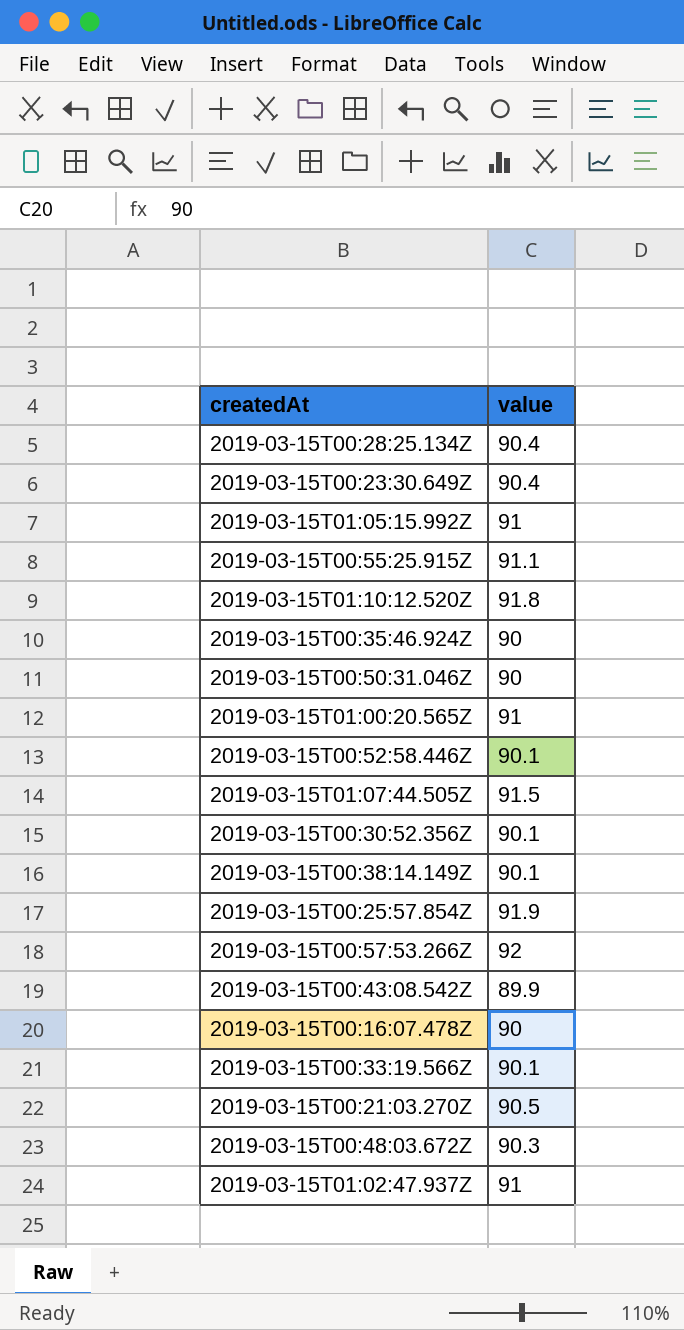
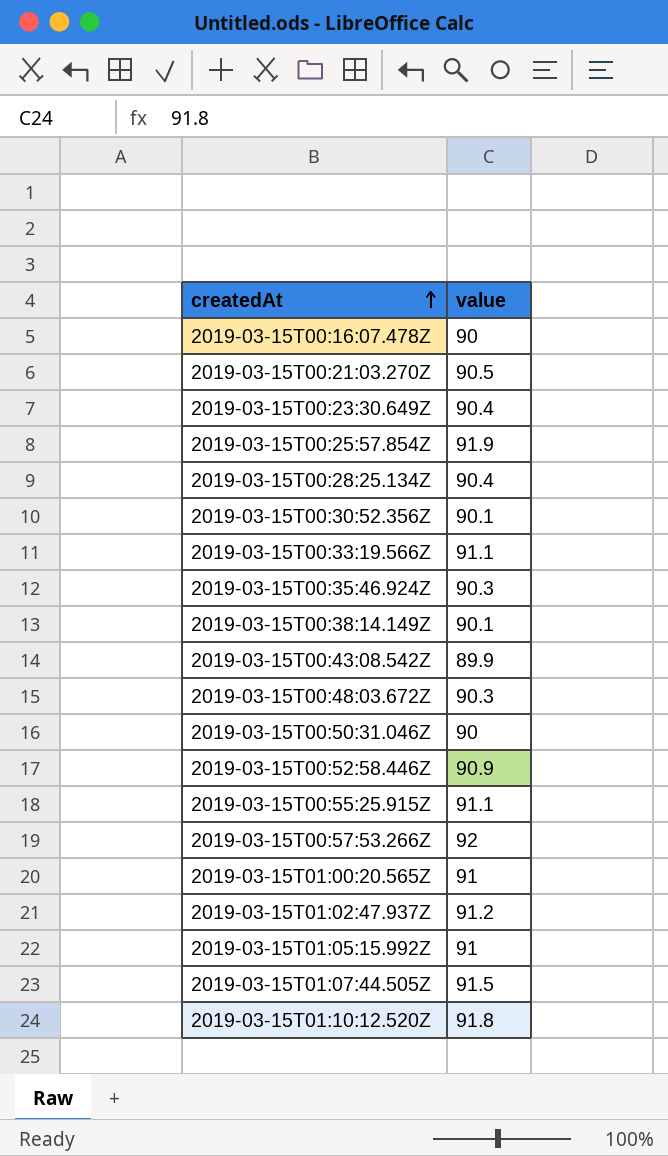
row order: none -> createdAt ascending
2019-03-15T00:33:19.566Z | value: 90.1 -> 91.1
2019-03-15T00:35:46.924Z | value: 90 -> 90.3
2019-03-15T00:52:58.446Z | value: 90.1 -> 90.9
2019-03-15T01:02:47.937Z | value: 91 -> 91.2

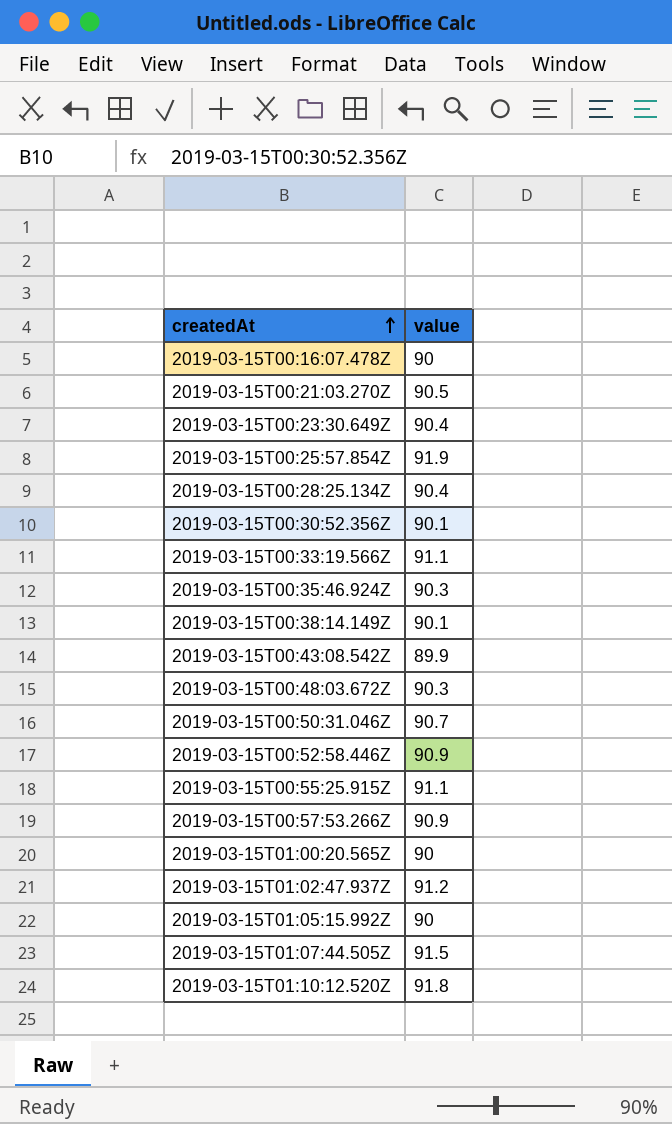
2019-03-15T00:50:31.046Z | value: 90 -> 90.7
2019-03-15T00:57:53.266Z | value: 92 -> 90.9
2019-03-15T01:00:20.565Z | value: 91 -> 90
2019-03-15T01:05:15.992Z | value: 91 -> 90

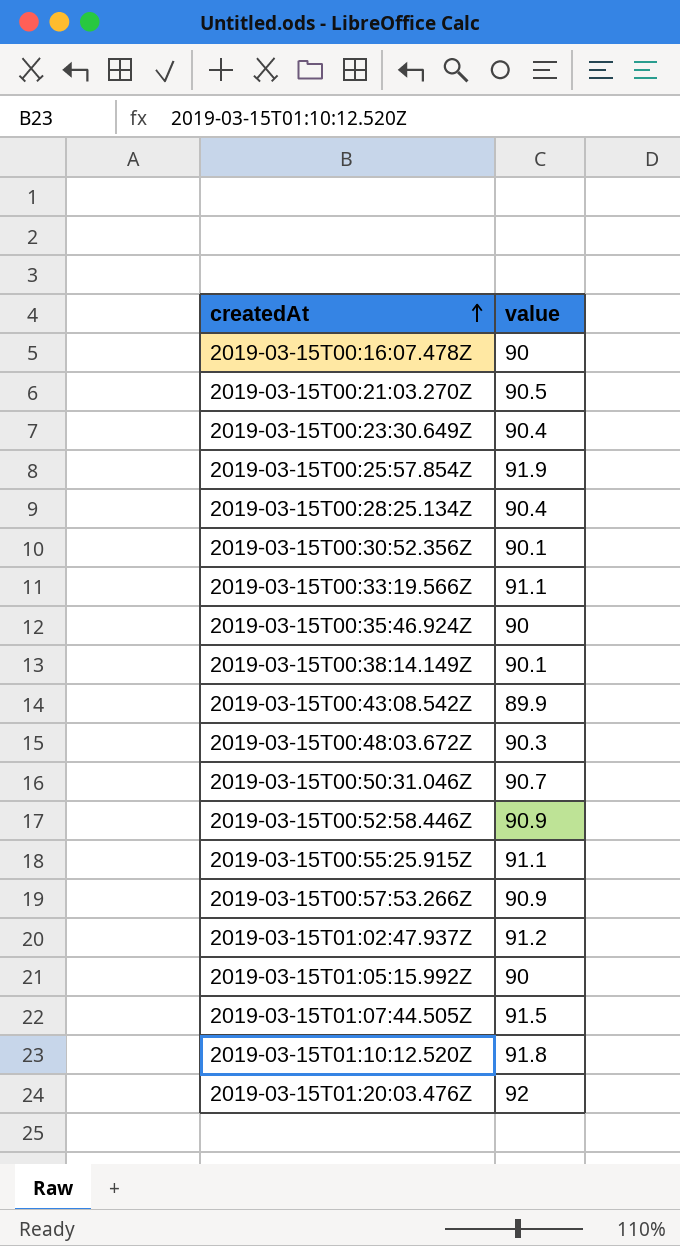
row 2019-03-15T01:00:20.565Z: 90 -> none
2019-03-15T00:35:46.924Z | value: 90.3 -> 90
row 2019-03-15T01:20:03.476Z: none -> 92

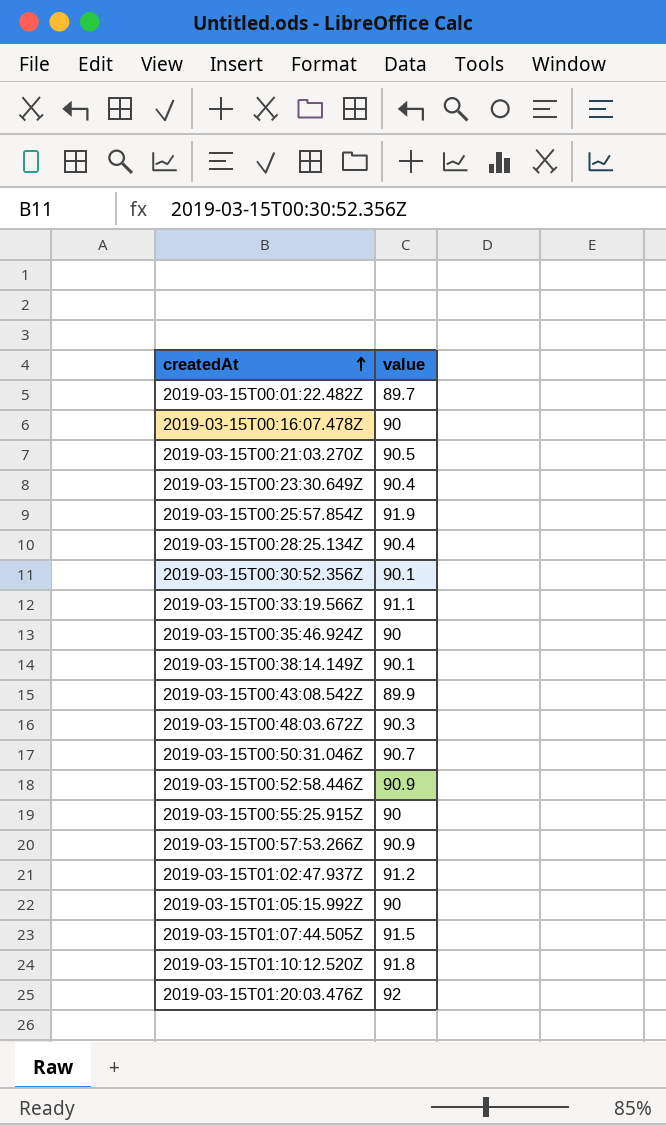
row 2019-03-15T00:01:22.482Z: none -> 89.7
2019-03-15T00:55:25.915Z | value: 91.1 -> 90

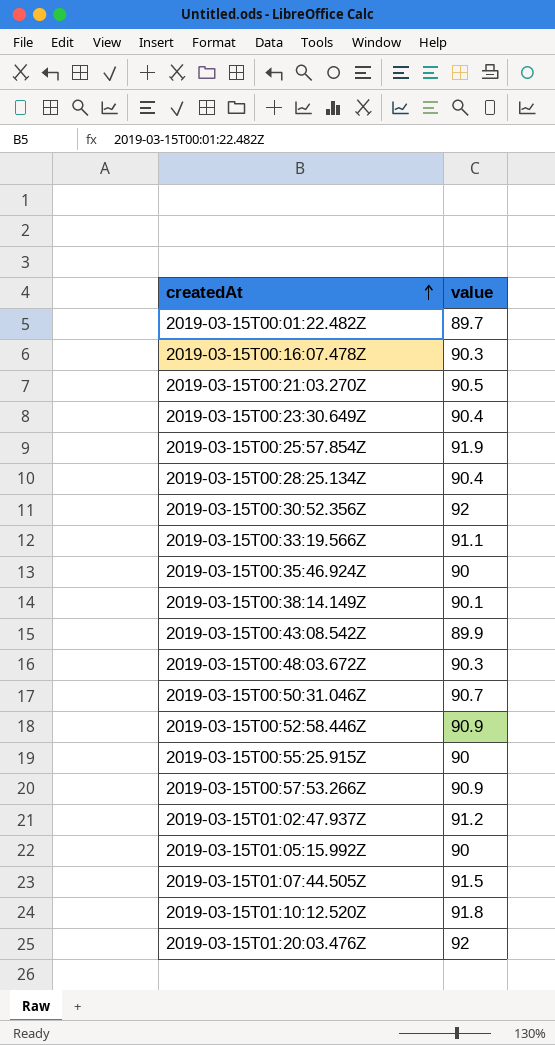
2019-03-15T00:16:07.478Z | value: 90 -> 90.3
2019-03-15T00:30:52.356Z | value: 90.1 -> 92

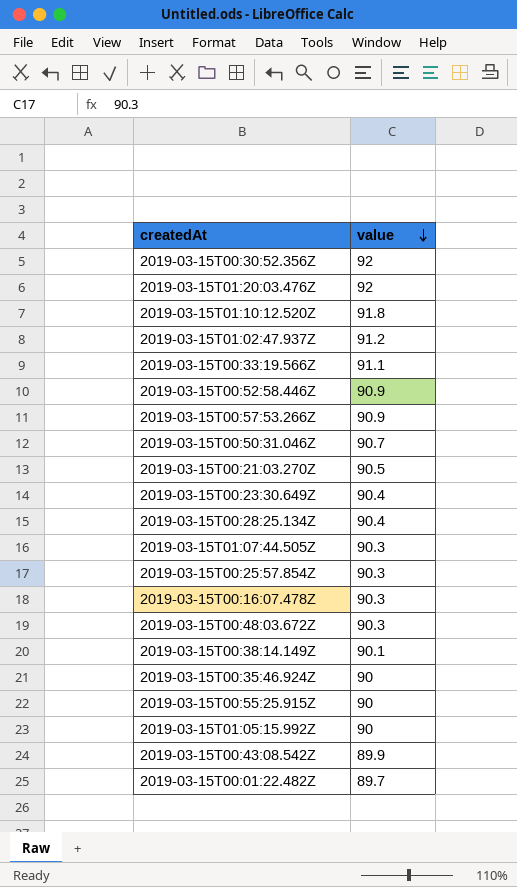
row order: createdAt ascending -> value descending
2019-03-15T01:07:44.505Z | value: 91.5 -> 90.3
2019-03-15T00:25:57.854Z | value: 91.9 -> 90.3

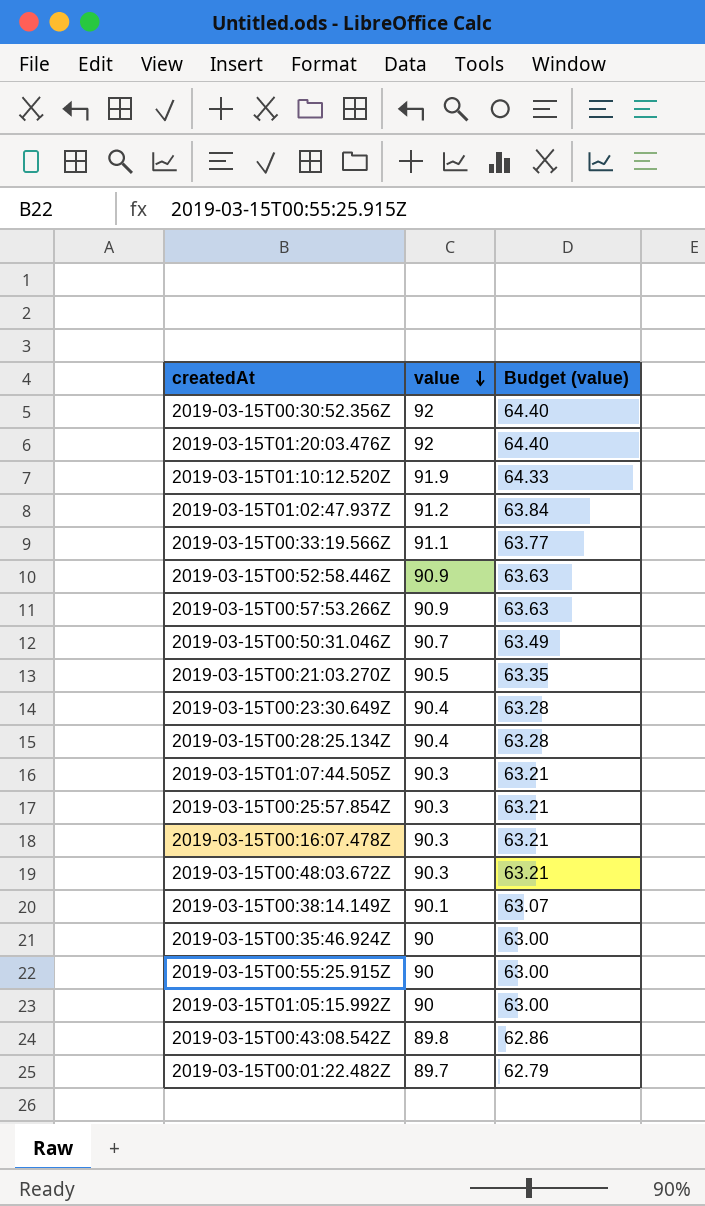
column Budget (value) | formula: none -> [value] * 0.7
2019-03-15T01:10:12.520Z | value: 91.8 -> 91.9
2019-03-15T00:43:08.542Z | value: 89.9 -> 89.8

